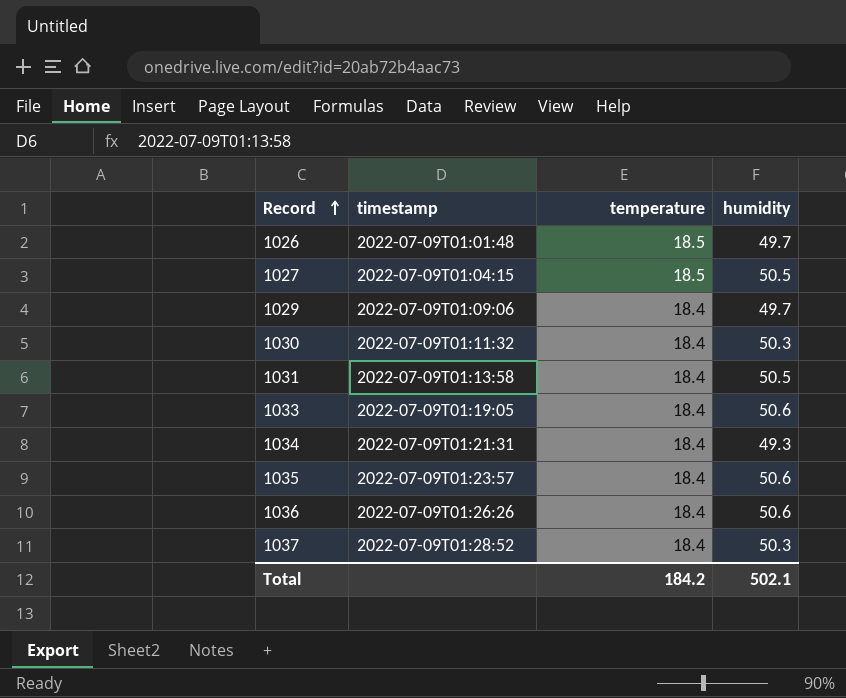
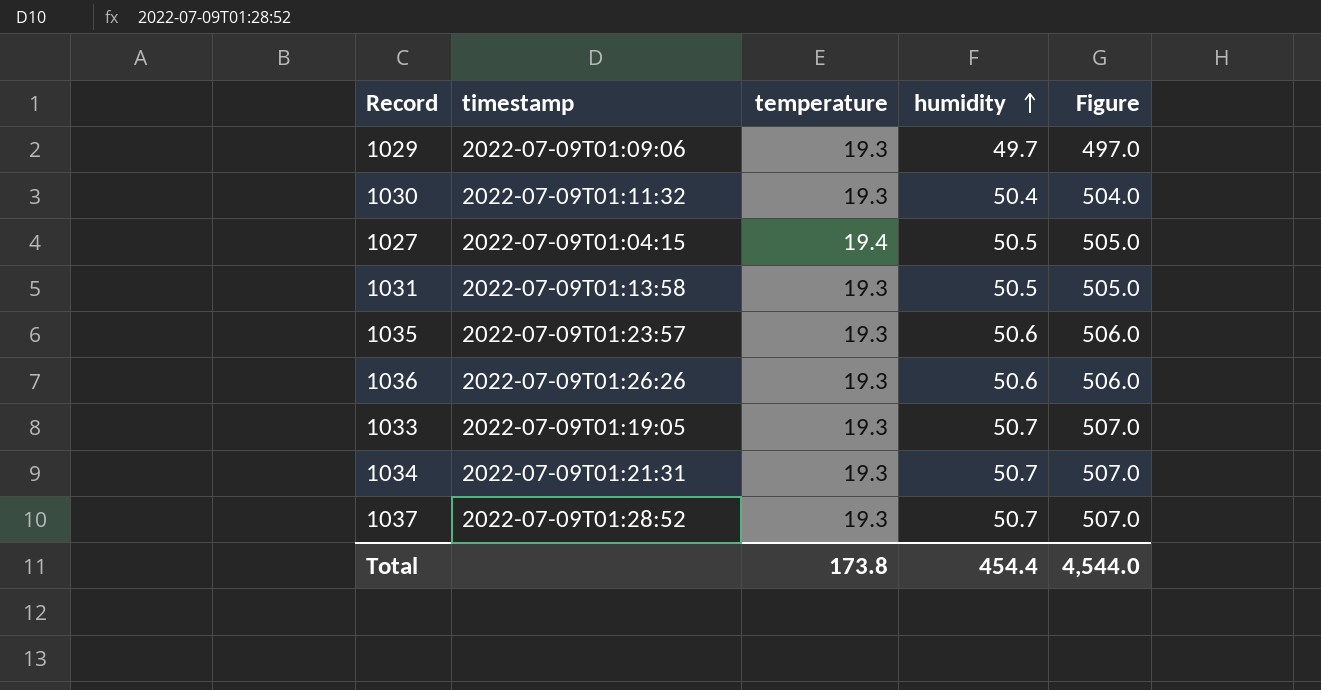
row order: Record ascending -> humidity ascending
column Figure | formula: none -> [humidity] * 10
row 1026: 2022-07-09T01:01:48 | 18.5 | 49.7 -> none
1029 | temperature: 18.4 -> 19.3
1030 | temperature: 18.4 -> 19.3
1030 | humidity: 50.3 -> 50.4
1027 | temperature: 18.5 -> 19.4
1031 | temperature: 18.4 -> 19.3
1035 | temperature: 18.4 -> 19.3
1036 | temperature: 18.4 -> 19.3
1033 | temperature: 18.4 -> 19.3
1033 | humidity: 50.6 -> 50.7
1034 | temperature: 18.4 -> 19.3
1034 | humidity: 49.3 -> 50.7
1037 | temperature: 18.4 -> 19.3
1037 | humidity: 50.3 -> 50.7
Total | temperature: 184.2 -> 173.8
Total | humidity: 502.1 -> 454.4

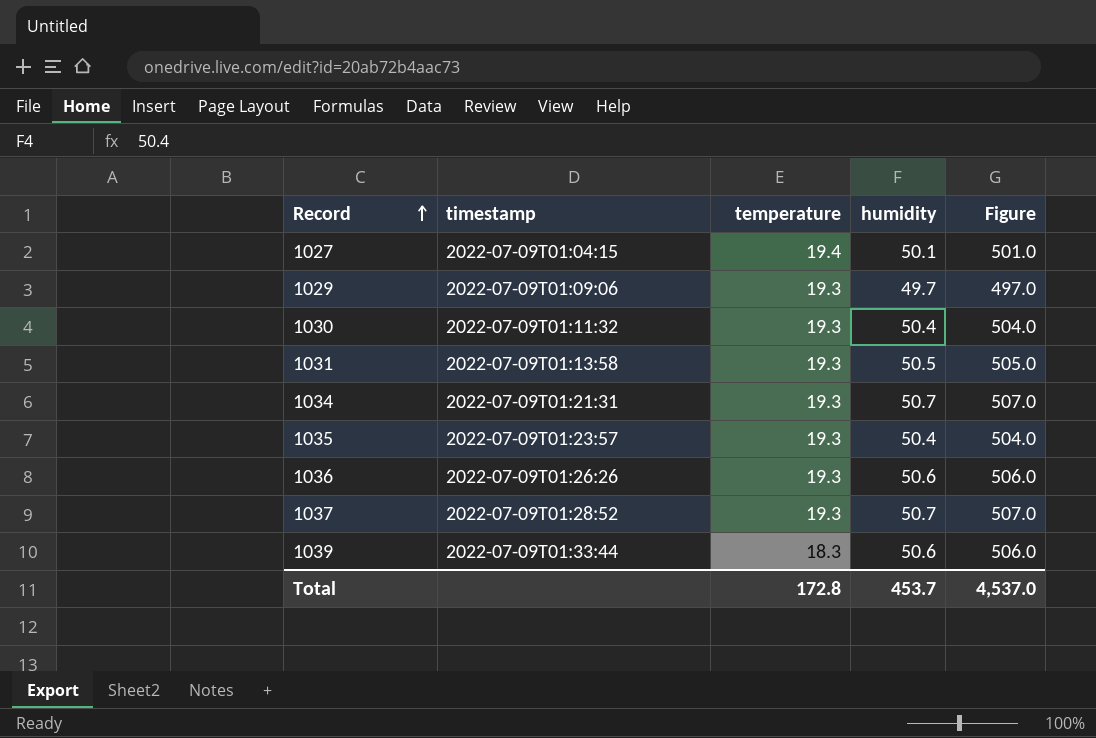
row order: humidity ascending -> Record ascending
row 1033: 2022-07-09T01:19:05 | 19.3 | 50.7 | 507.0 -> none
1027 | humidity: 50.5 -> 50.1
1027 | Figure: 505.0 -> 501.0
1035 | humidity: 50.6 -> 50.4
1035 | Figure: 506.0 -> 504.0
row 1039: none -> 2022-07-09T01:33:44 | 18.3 | 50.6 | 506.0
Total | temperature: 173.8 -> 172.8
Total | humidity: 454.4 -> 453.7
Total | Figure: 4,544.0 -> 4,537.0

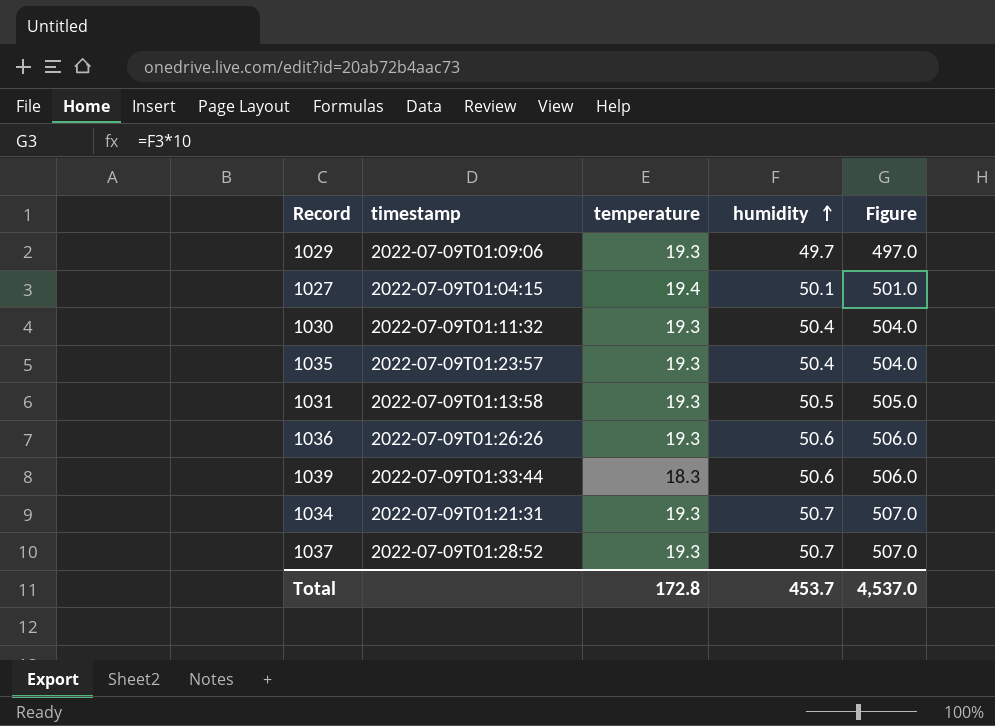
row order: Record ascending -> humidity ascending

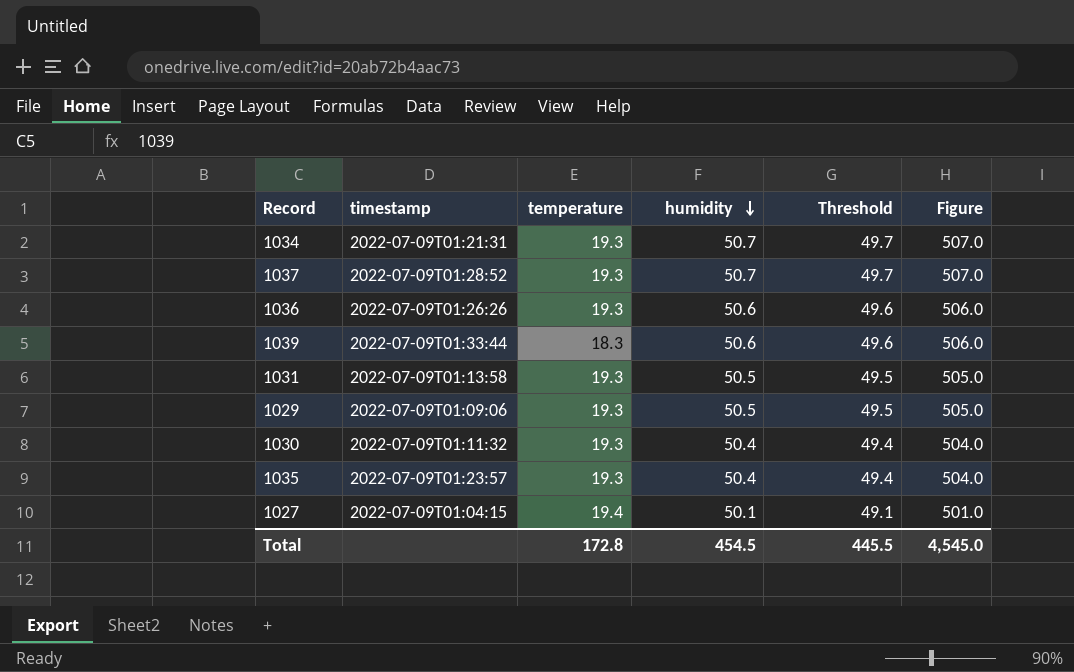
row order: humidity ascending -> humidity descending
column Threshold | formula: none -> [humidity] - 1
1029 | humidity: 49.7 -> 50.5
1029 | Figure: 497.0 -> 505.0
Total | humidity: 453.7 -> 454.5
Total | Figure: 4,537.0 -> 4,545.0

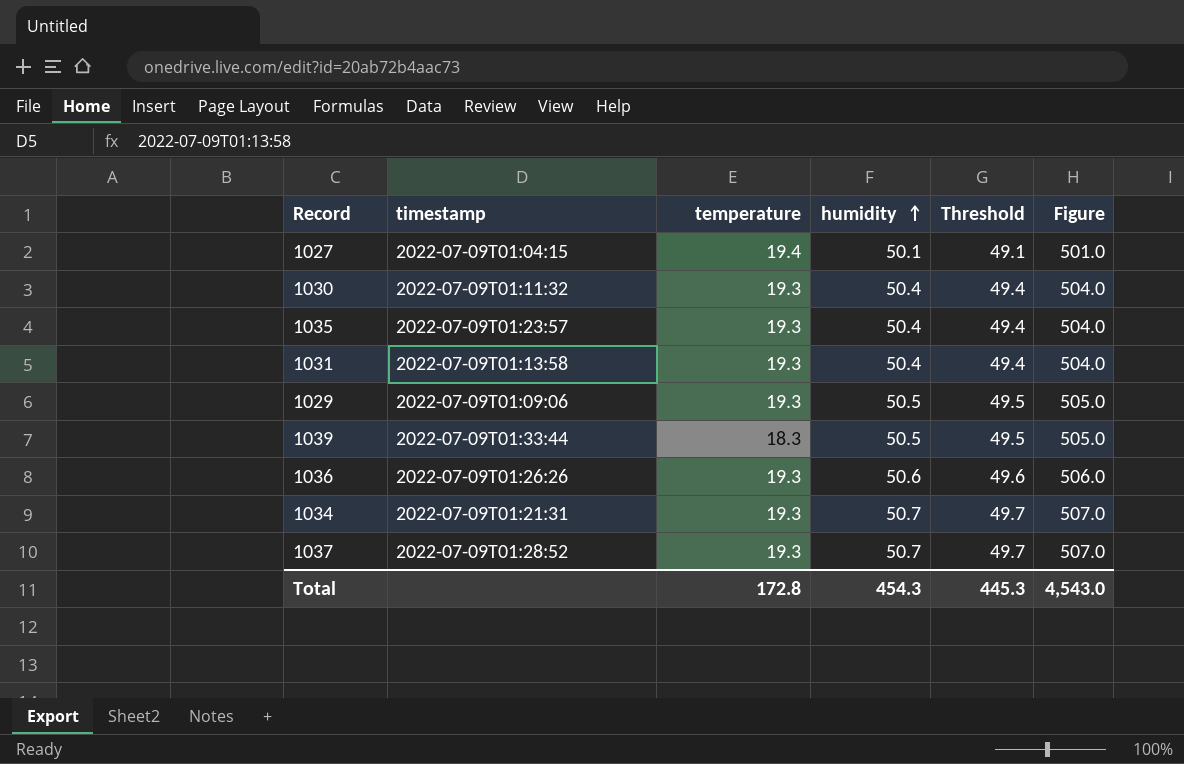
row order: humidity descending -> humidity ascending
1031 | humidity: 50.5 -> 50.4
1031 | Threshold: 49.5 -> 49.4
1031 | Figure: 505.0 -> 504.0
1039 | humidity: 50.6 -> 50.5
1039 | Threshold: 49.6 -> 49.5
1039 | Figure: 506.0 -> 505.0
Total | humidity: 454.5 -> 454.3
Total | Threshold: 445.5 -> 445.3
Total | Figure: 4,545.0 -> 4,543.0

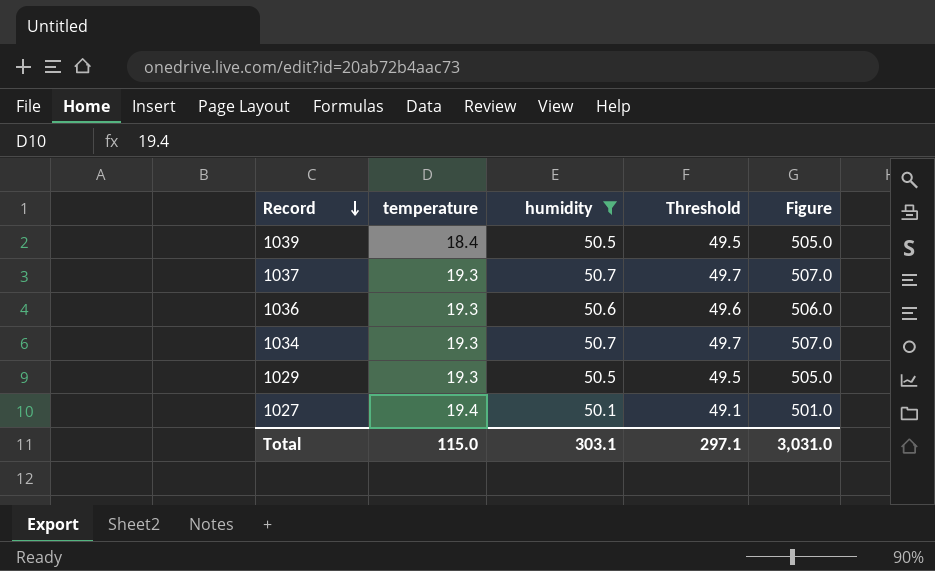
filter: none -> humidity != 50.4
row order: humidity ascending -> Record descending
column timestamp | position: 2 -> none
1039 | temperature: 18.3 -> 18.4
Total | temperature: 172.8 -> 115.0
Total | humidity: 454.3 -> 303.1
Total | Threshold: 445.3 -> 297.1
Total | Figure: 4,543.0 -> 3,031.0

